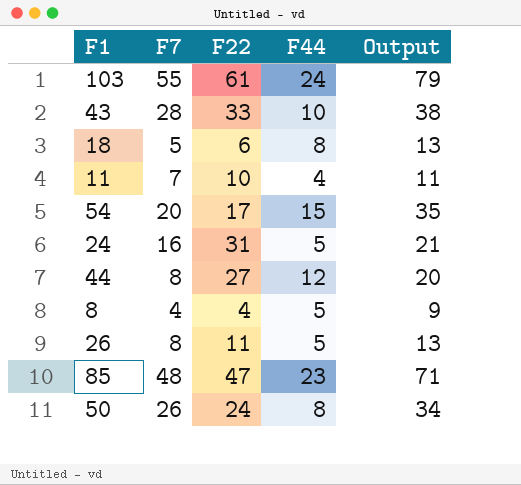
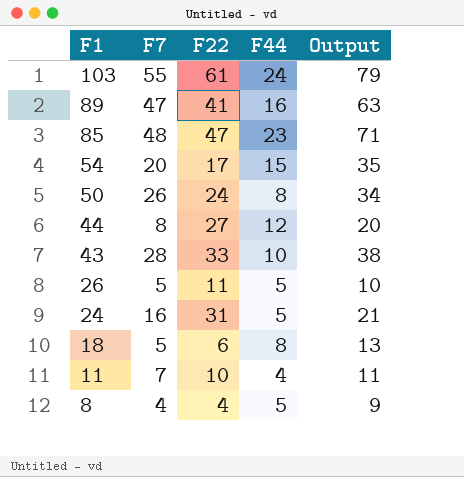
row order: none -> F1 descending
row 89: none -> 47 | 41 | 16 | 63
26 | F7: 8 -> 5
26 | Output: 13 -> 10

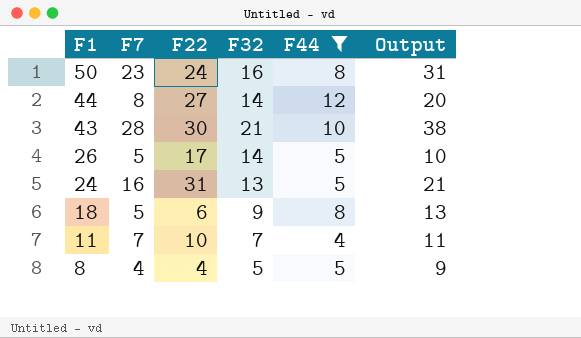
filter: none -> F44 <= 12
column F32 | position: none -> 4
50 | F7: 26 -> 23
50 | Output: 34 -> 31
43 | F22: 33 -> 30
26 | F22: 11 -> 17

